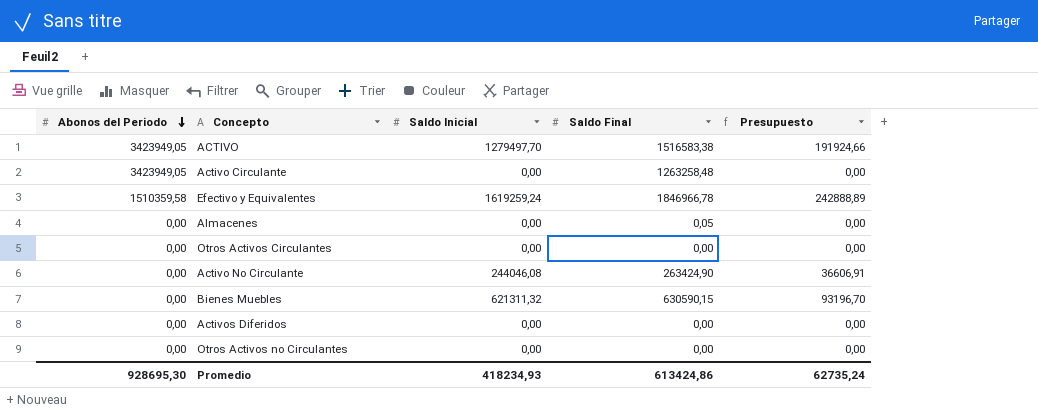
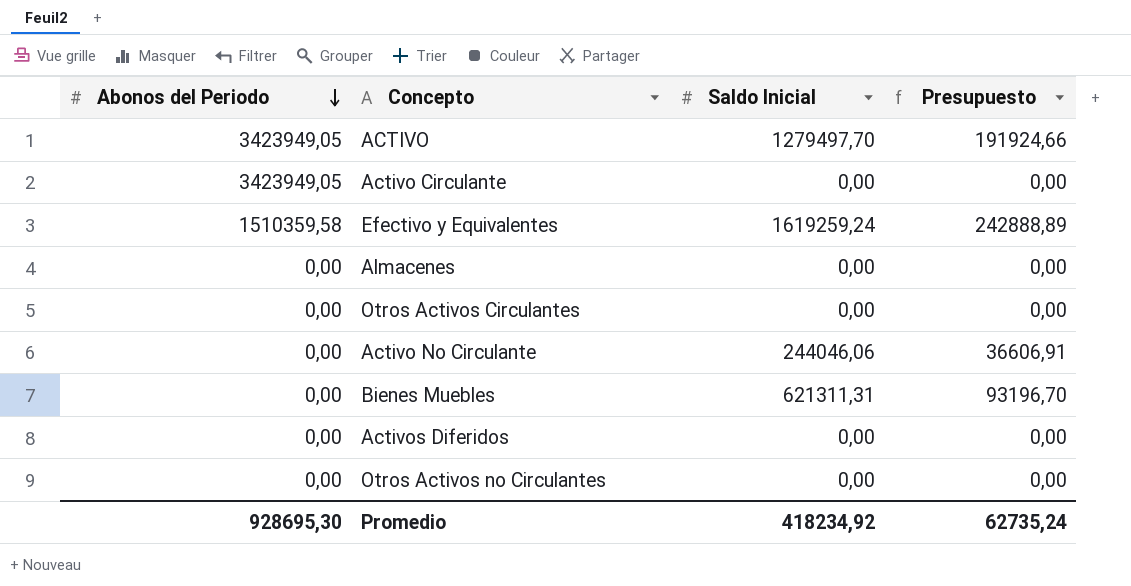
column Saldo Final | position: 4 -> none
Activo No Circulante | Saldo Inicial: 244046,08 -> 244046,06
Bienes Muebles | Saldo Inicial: 621311,32 -> 621311,31
Promedio | Saldo Inicial: 418234,93 -> 418234,92

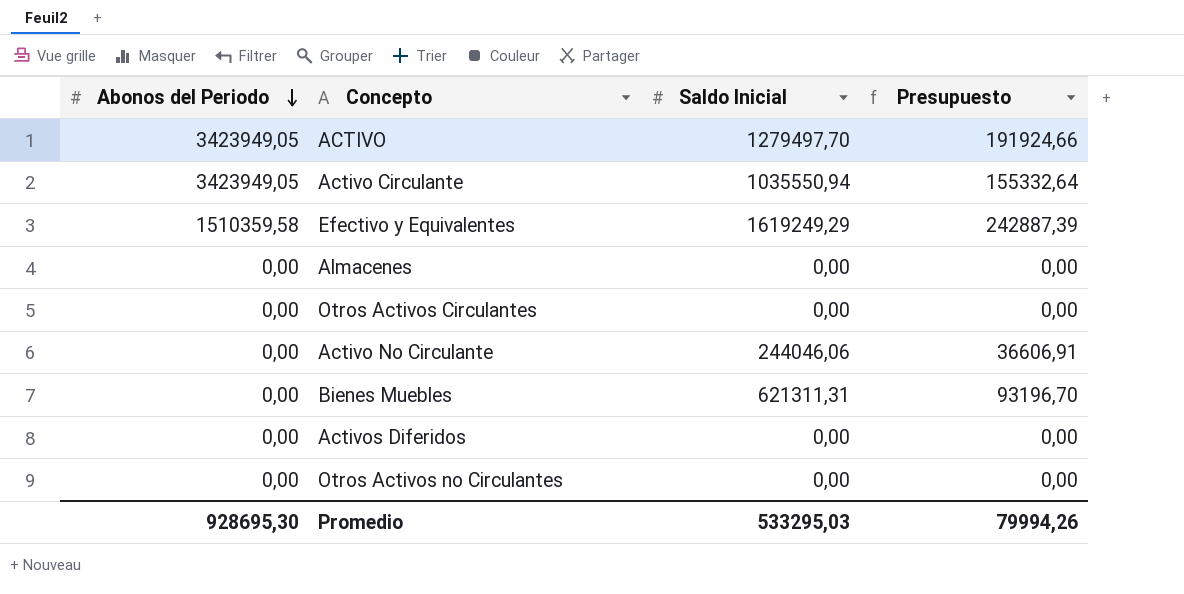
Activo Circulante | Saldo Inicial: 0,00 -> 1035550,94
Activo Circulante | Presupuesto: 0,00 -> 155332,64
Efectivo y Equivalentes | Saldo Inicial: 1619259,24 -> 1619249,29
Efectivo y Equivalentes | Presupuesto: 242888,89 -> 242887,39
Promedio | Saldo Inicial: 418234,92 -> 533295,03
Promedio | Presupuesto: 62735,24 -> 79994,26

